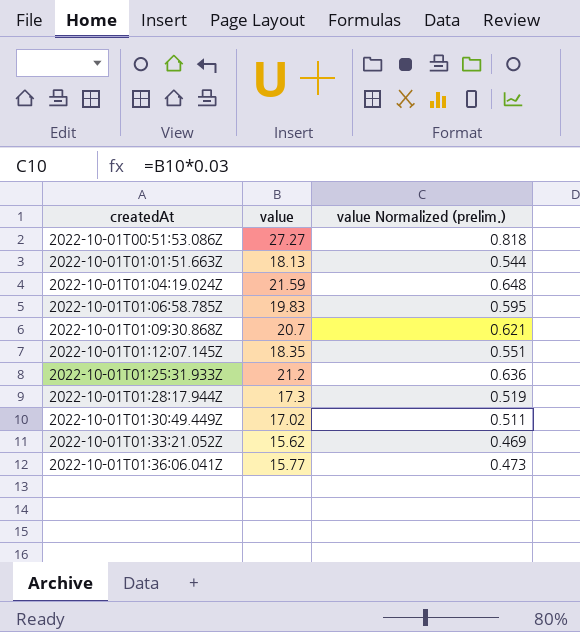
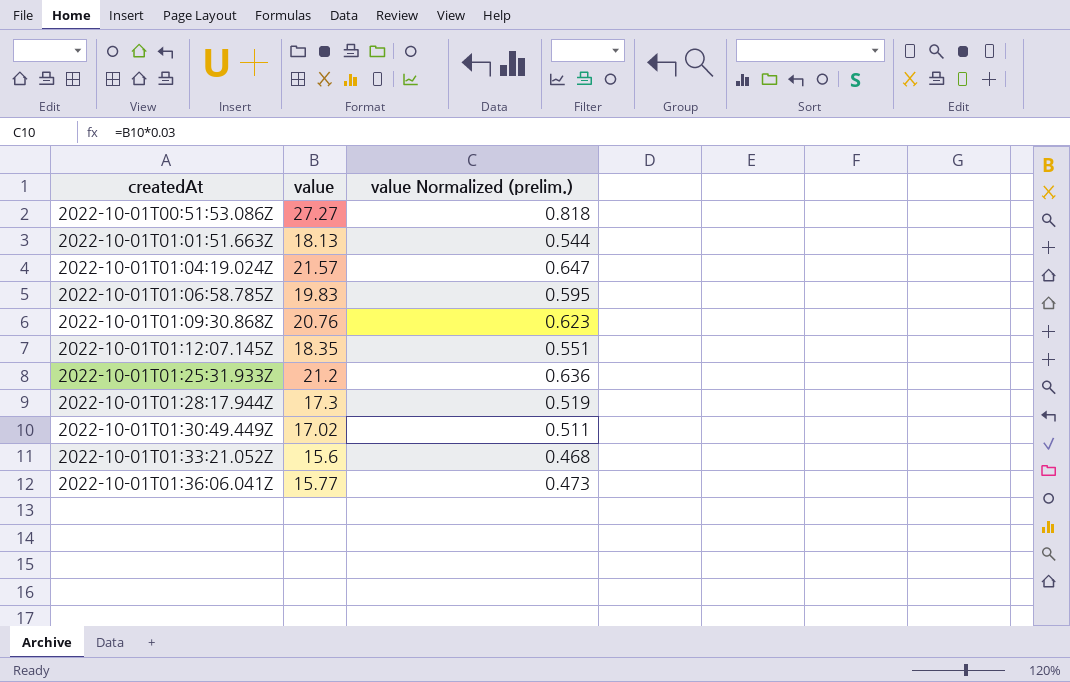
2022-10-01T01:04:19.024Z | value: 21.59 -> 21.57
2022-10-01T01:04:19.024Z | value Normalized (prelim.): 0.648 -> 0.647
2022-10-01T01:09:30.868Z | value: 20.7 -> 20.76
2022-10-01T01:09:30.868Z | value Normalized (prelim.): 0.621 -> 0.623
2022-10-01T01:33:21.052Z | value: 15.62 -> 15.6
2022-10-01T01:33:21.052Z | value Normalized (prelim.): 0.469 -> 0.468

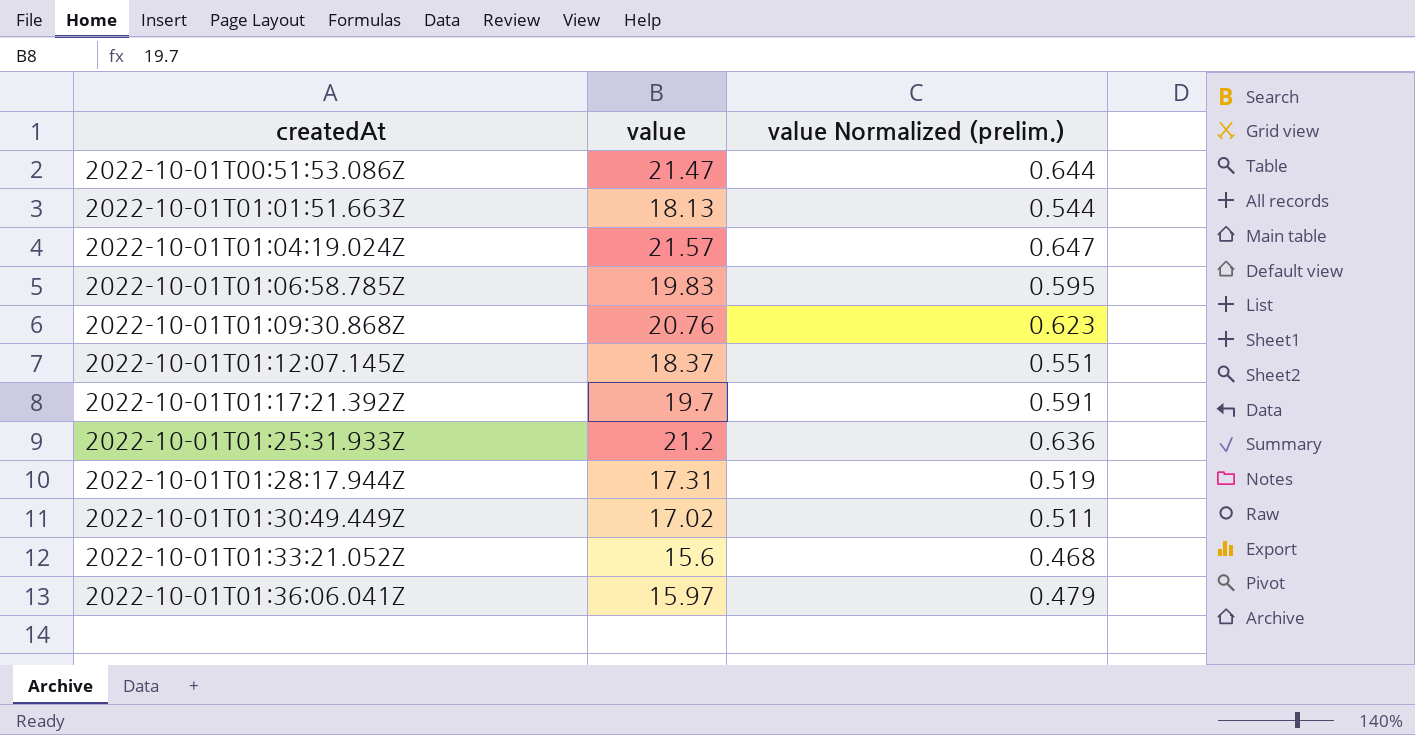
2022-10-01T00:51:53.086Z | value: 27.27 -> 21.47
2022-10-01T00:51:53.086Z | value Normalized (prelim.): 0.818 -> 0.644
2022-10-01T01:12:07.145Z | value: 18.35 -> 18.37
row 2022-10-01T01:17:21.392Z: none -> 19.7 | 0.591
2022-10-01T01:28:17.944Z | value: 17.3 -> 17.31
2022-10-01T01:36:06.041Z | value: 15.77 -> 15.97
2022-10-01T01:36:06.041Z | value Normalized (prelim.): 0.473 -> 0.479

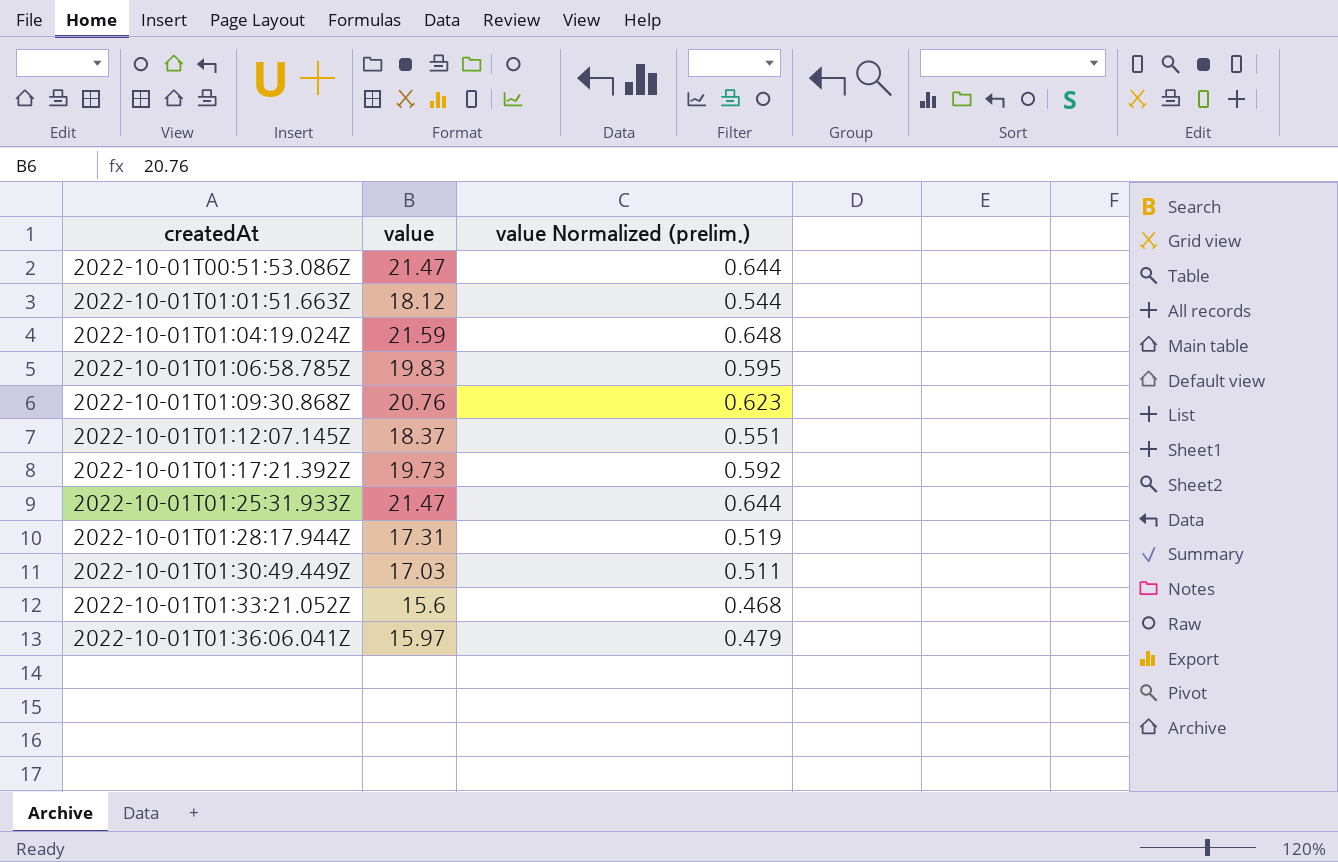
2022-10-01T01:01:51.663Z | value: 18.13 -> 18.12
2022-10-01T01:04:19.024Z | value: 21.57 -> 21.59
2022-10-01T01:04:19.024Z | value Normalized (prelim.): 0.647 -> 0.648
2022-10-01T01:17:21.392Z | value: 19.7 -> 19.73
2022-10-01T01:17:21.392Z | value Normalized (prelim.): 0.591 -> 0.592
2022-10-01T01:25:31.933Z | value: 21.2 -> 21.47
2022-10-01T01:25:31.933Z | value Normalized (prelim.): 0.636 -> 0.644
2022-10-01T01:30:49.449Z | value: 17.02 -> 17.03

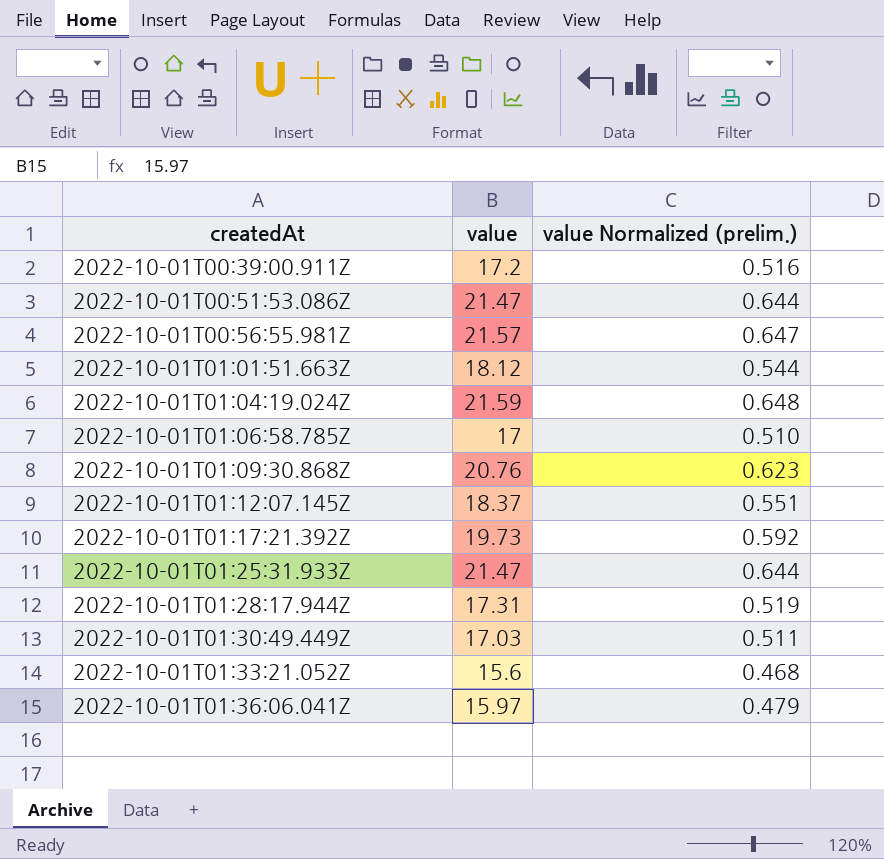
row 2022-10-01T00:39:00.911Z: none -> 17.2 | 0.516
row 2022-10-01T00:56:55.981Z: none -> 21.57 | 0.647
2022-10-01T01:06:58.785Z | value: 19.83 -> 17
2022-10-01T01:06:58.785Z | value Normalized (prelim.): 0.595 -> 0.510

